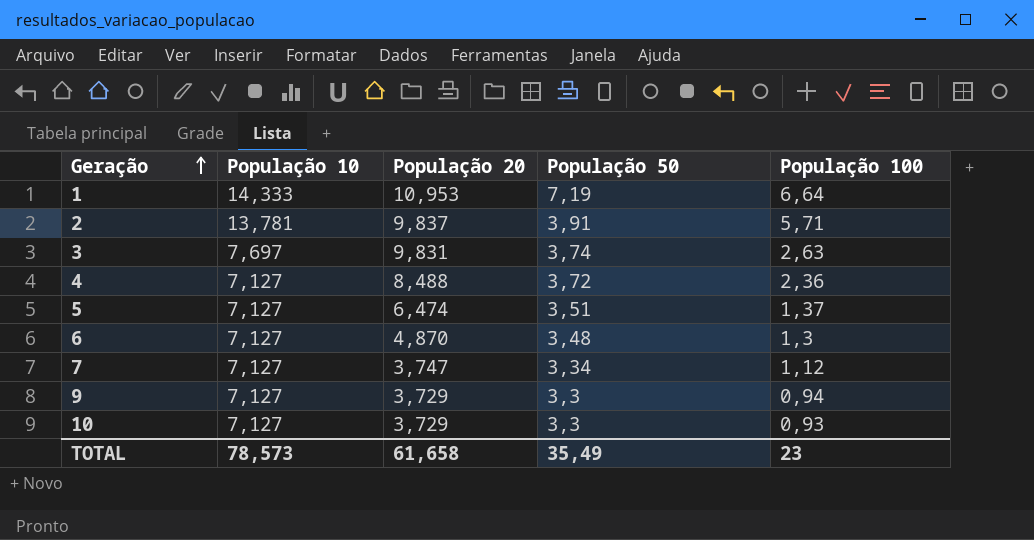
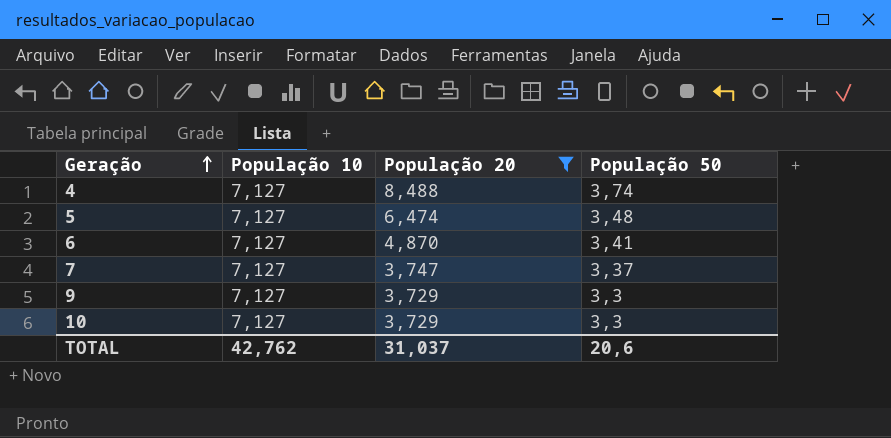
filter: none -> População 20 <= 8,488
column População 100 | position: 5 -> none
4 | População 50: 3,72 -> 3,74
5 | População 50: 3,51 -> 3,48
6 | População 50: 3,48 -> 3,41
7 | População 50: 3,34 -> 3,37
TOTAL | População 10: 78,573 -> 42,762
TOTAL | População 20: 61,658 -> 31,037
TOTAL | População 50: 35,49 -> 20,6

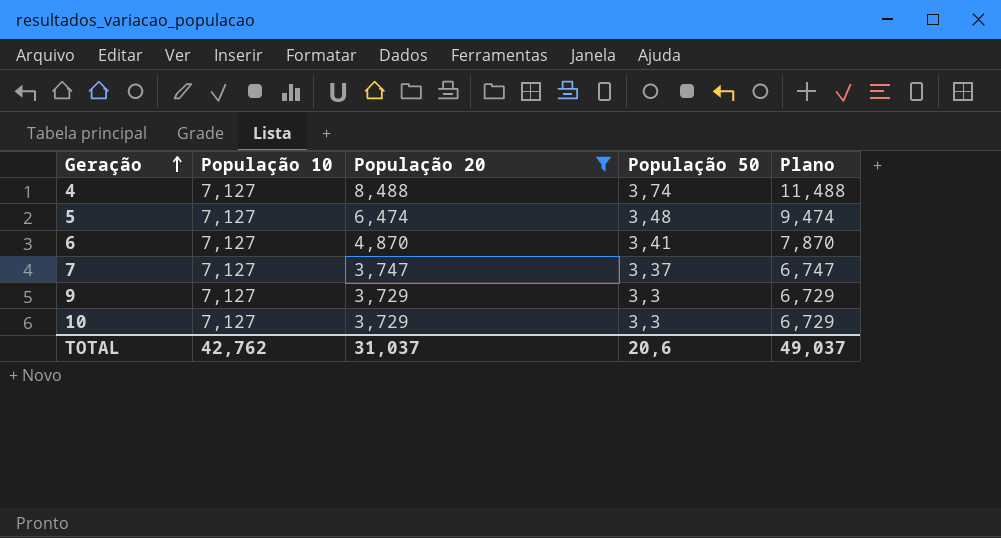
column Plano | formula: none -> [População 20] + 3

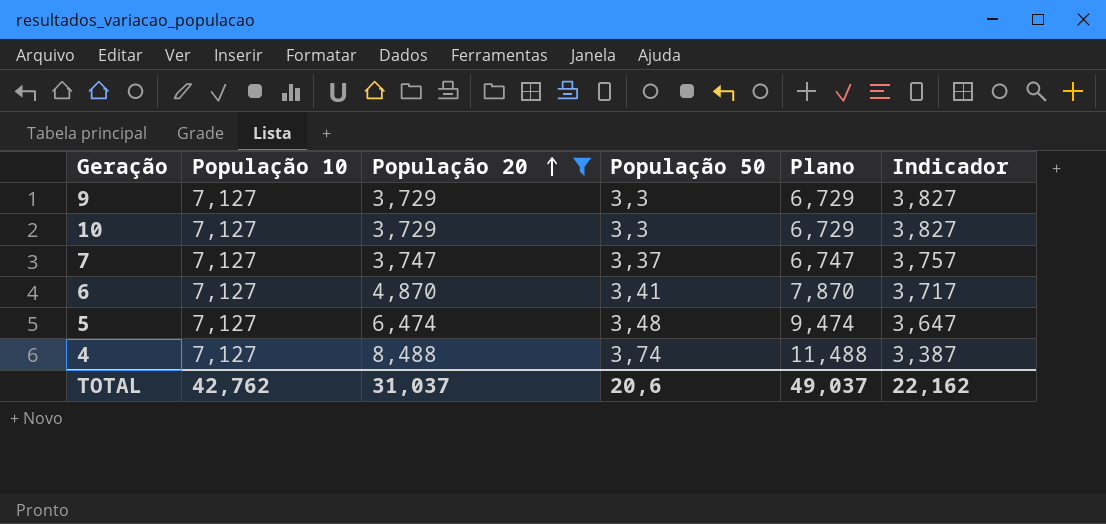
row order: Geração ascending -> População 20 ascending
column Indicador | formula: none -> [População 10] - [População 50]

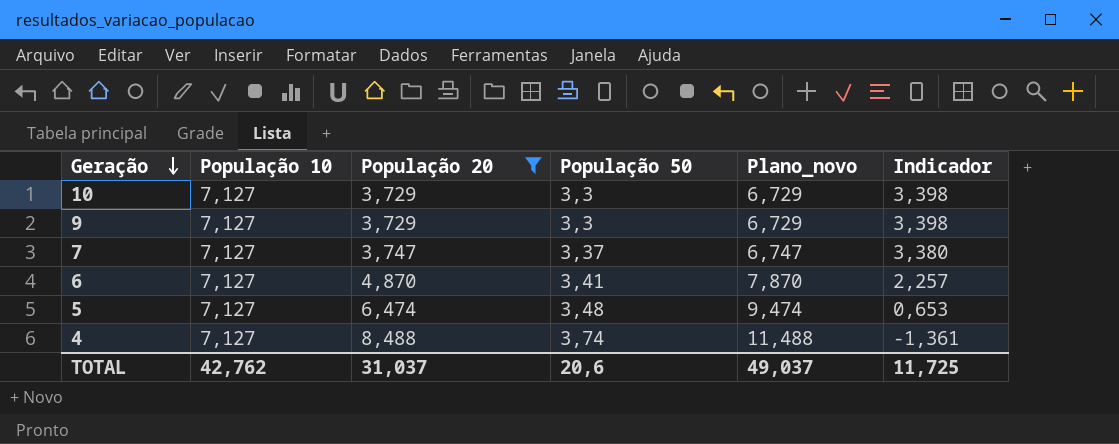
row order: População 20 ascending -> Geração descending
column name: Plano -> Plano_novo
column Indicador | formula: [População 10] - [População 50] -> [População 10] - [População 20]
TOTAL | Indicador: 22,162 -> 11,725

